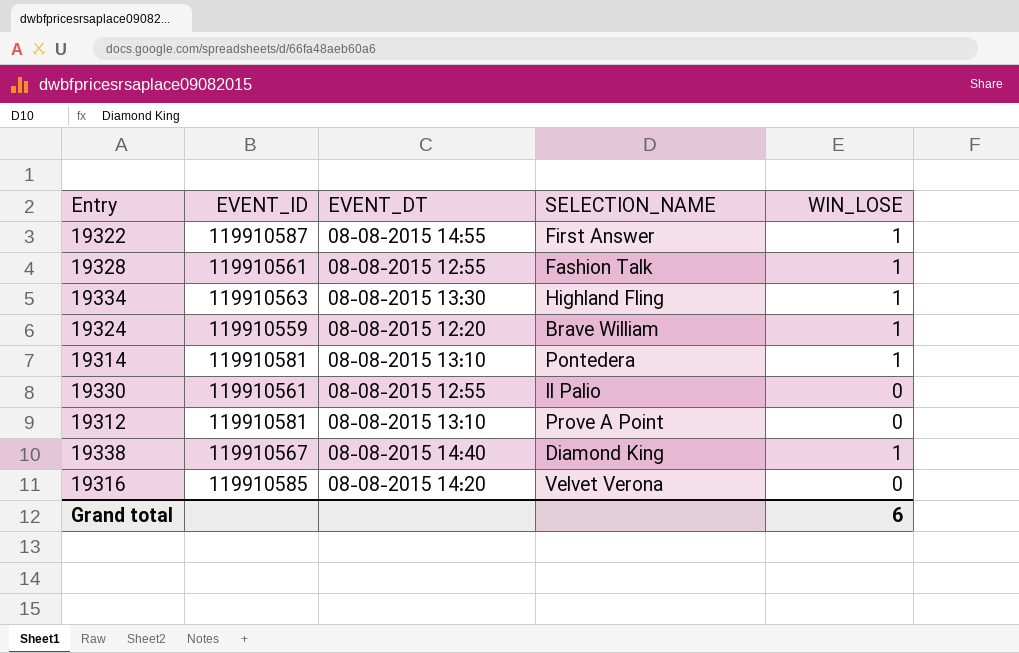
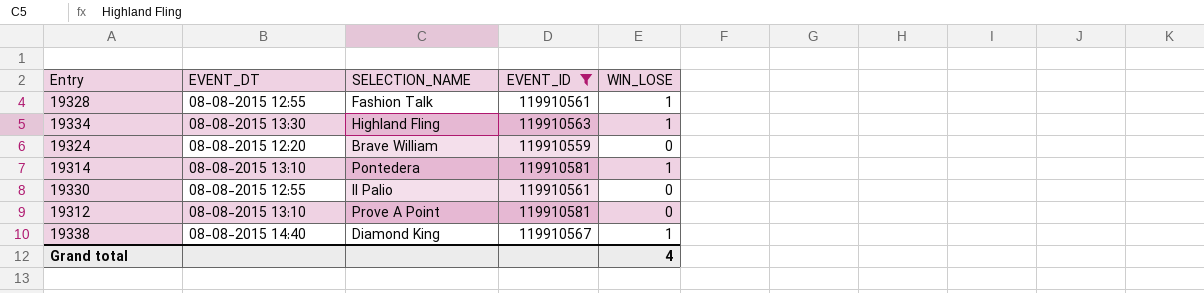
filter: none -> EVENT_ID <= 119910581
column EVENT_ID | position: 2 -> 4
19324 | WIN_LOSE: 1 -> 0
Grand total | WIN_LOSE: 6 -> 4

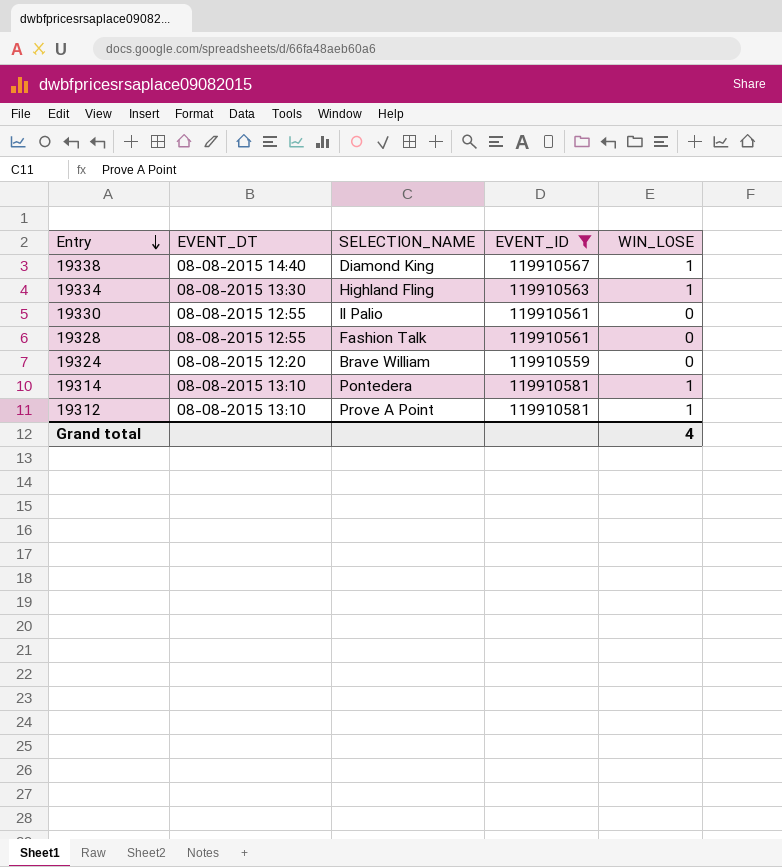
row order: none -> Entry descending
19328 | WIN_LOSE: 1 -> 0
19312 | WIN_LOSE: 0 -> 1

